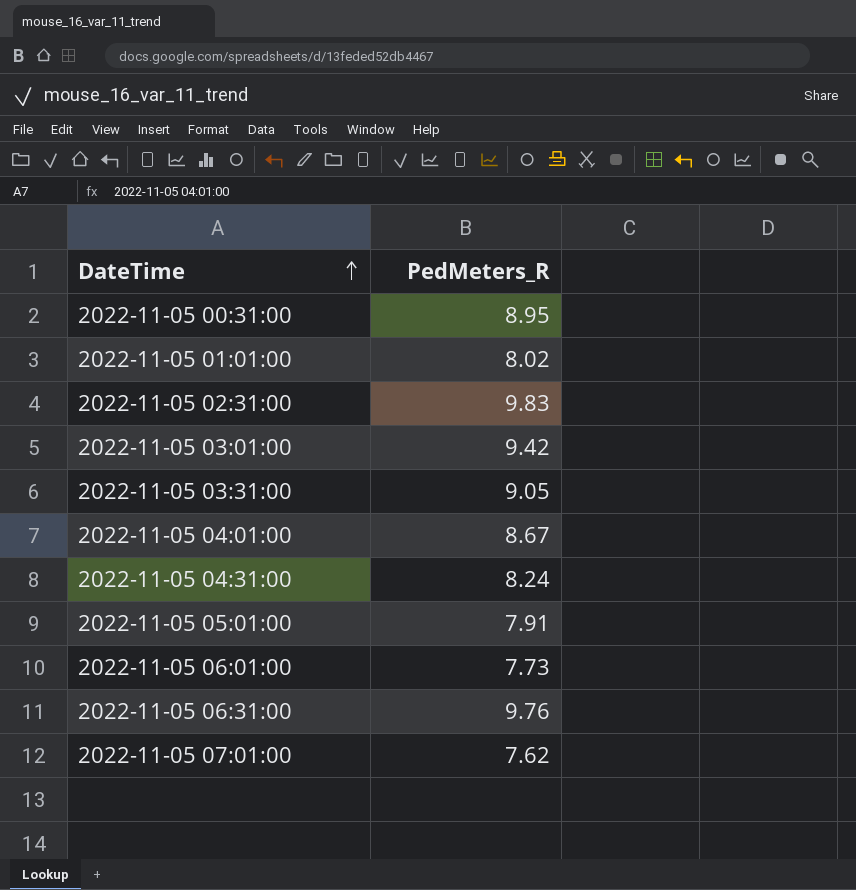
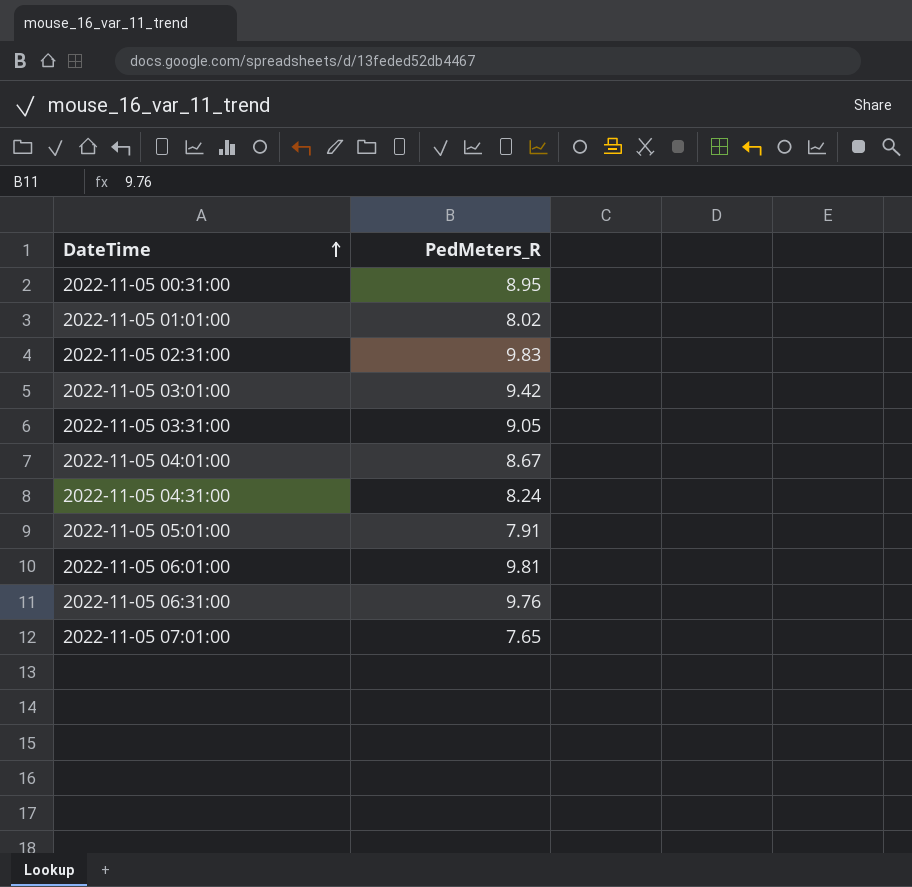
2022-11-05 06:01:00 | PedMeters_R: 7.73 -> 9.81
2022-11-05 07:01:00 | PedMeters_R: 7.62 -> 7.65

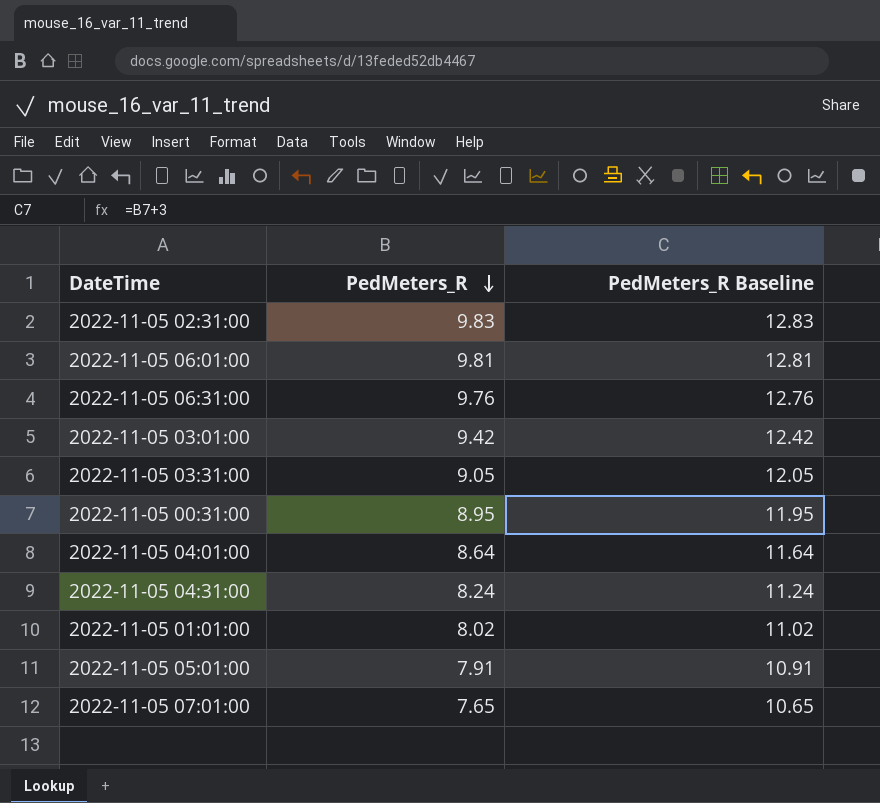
row order: DateTime ascending -> PedMeters_R descending
column PedMeters_R Baseline | formula: none -> [PedMeters_R] + 3
2022-11-05 04:01:00 | PedMeters_R: 8.67 -> 8.64

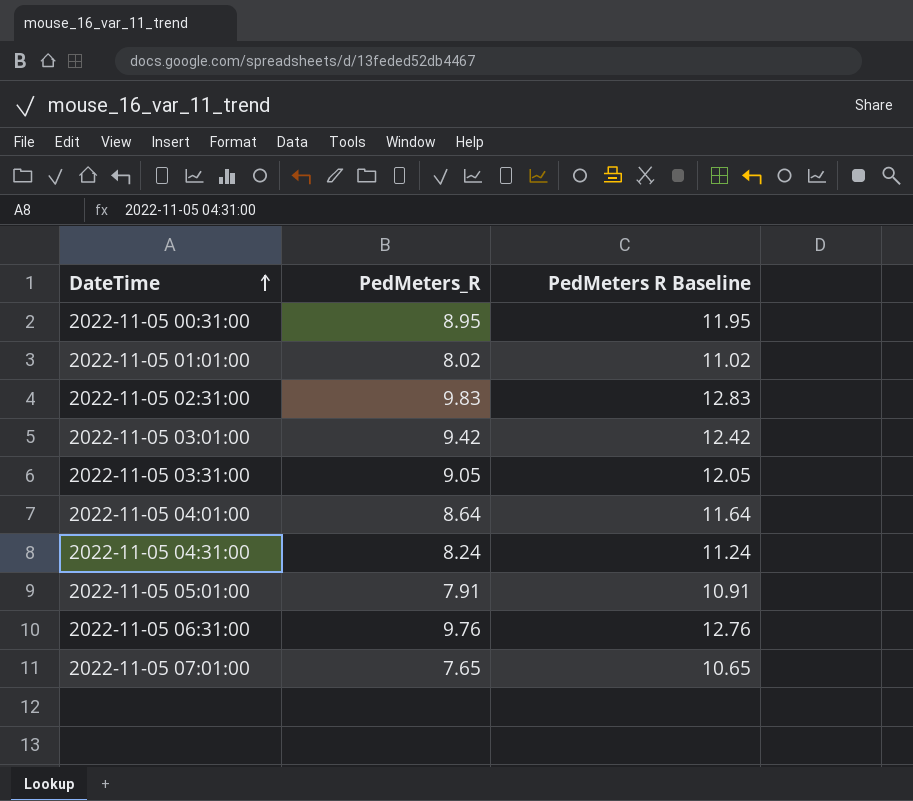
row order: PedMeters_R descending -> DateTime ascending
column name: PedMeters_R Baseline -> PedMeters R Baseline
row 2022-11-05 06:01:00: 9.81 | 12.81 -> none

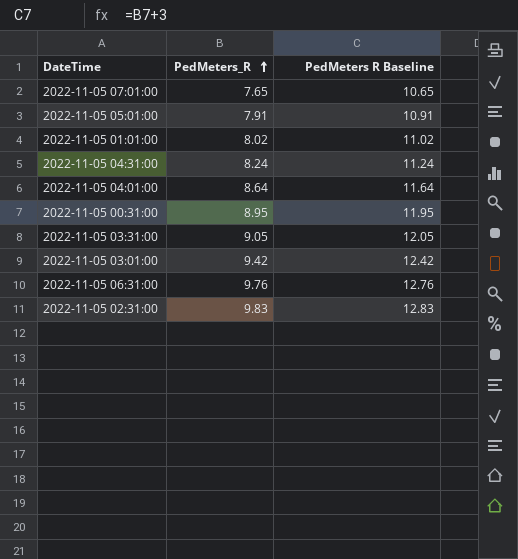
row order: DateTime ascending -> PedMeters_R ascending

